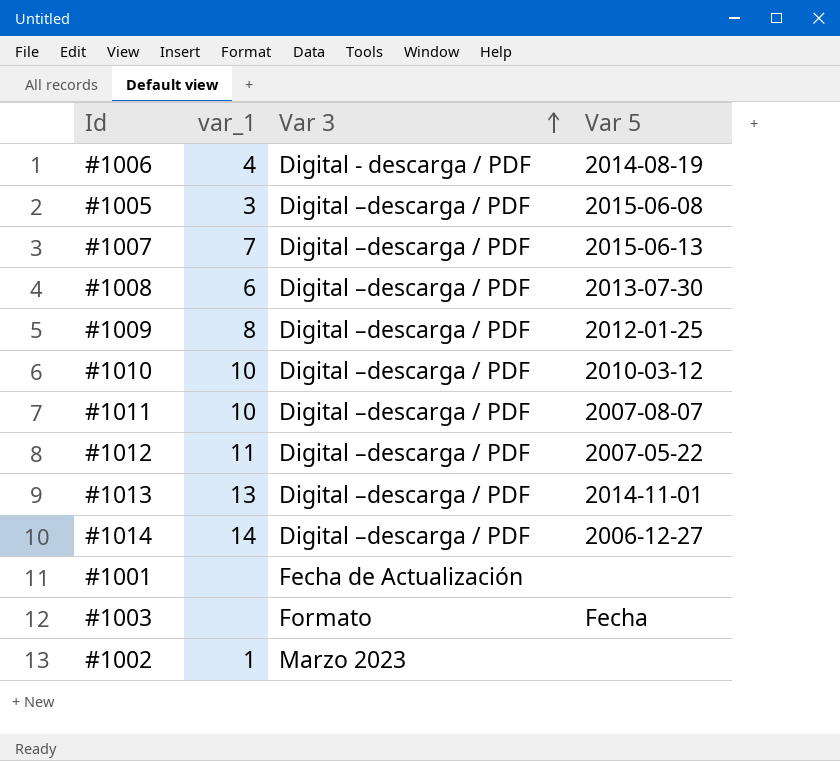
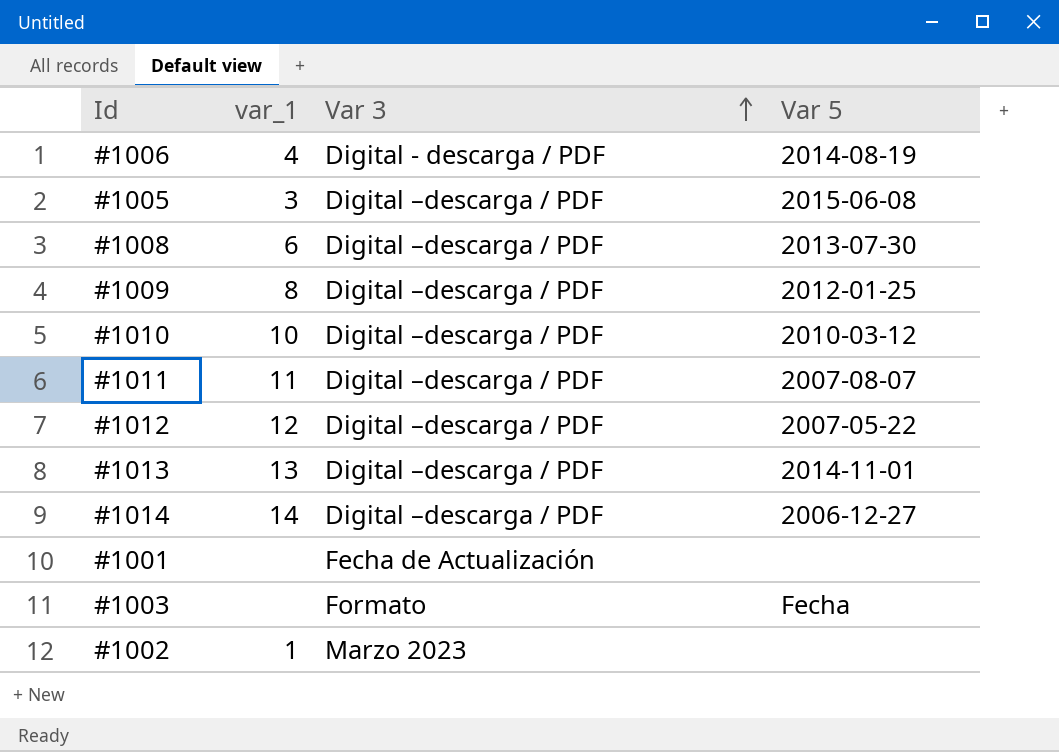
row #1007: 7 | Digital –descarga / PDF | 2015-06-13 -> none
#1011 | var_1: 10 -> 11
#1012 | var_1: 11 -> 12

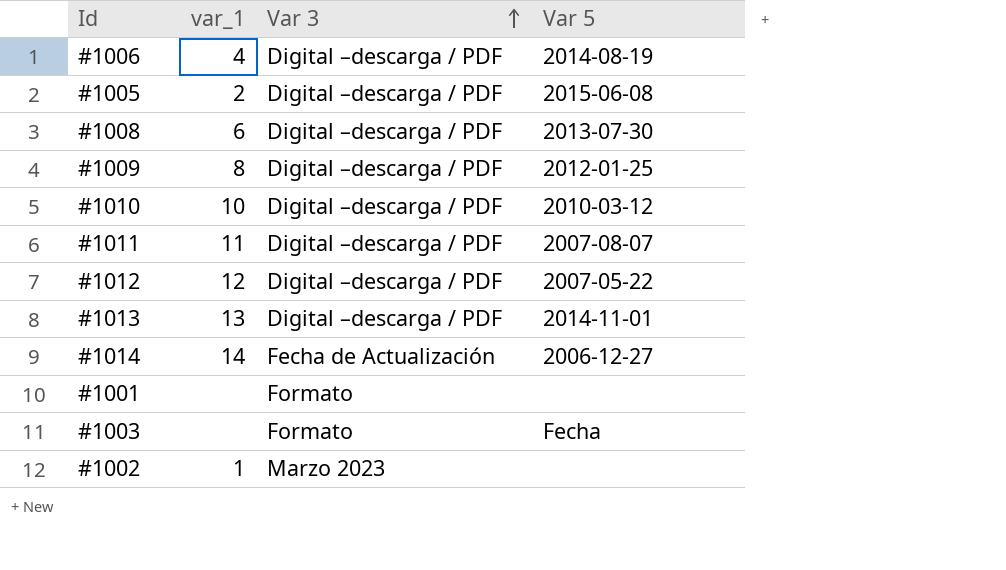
#1006 | Var 3: Digital - descarga / PDF -> Digital –descarga / PDF
#1005 | var_1: 3 -> 2
#1014 | Var 3: Digital –descarga / PDF -> Fecha de Actualización
#1001 | Var 3: Fecha de Actualización -> Formato

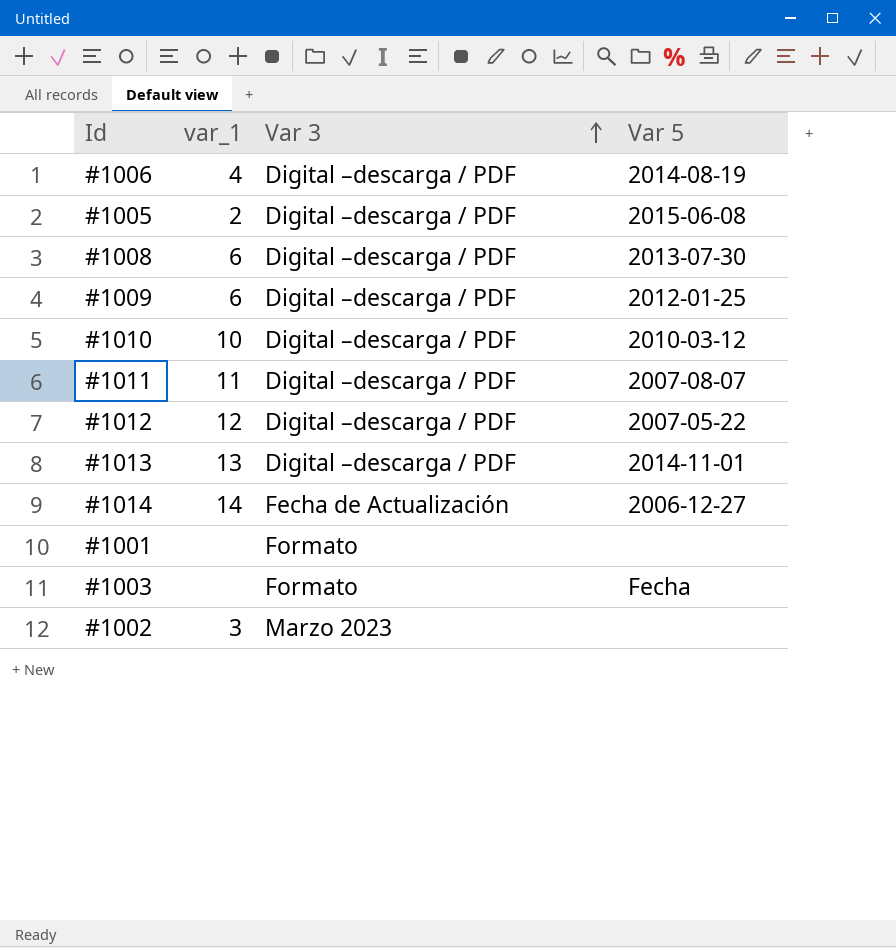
#1009 | var_1: 8 -> 6
#1002 | var_1: 1 -> 3

